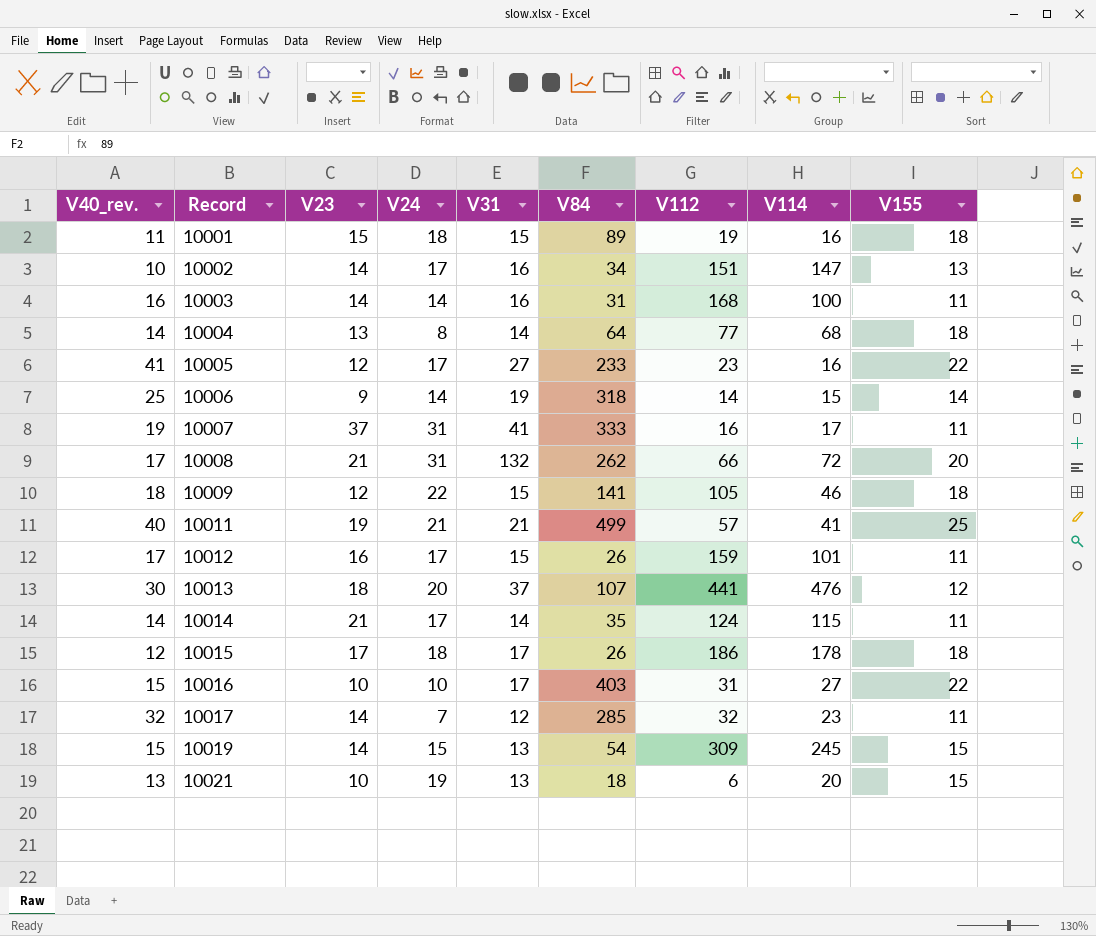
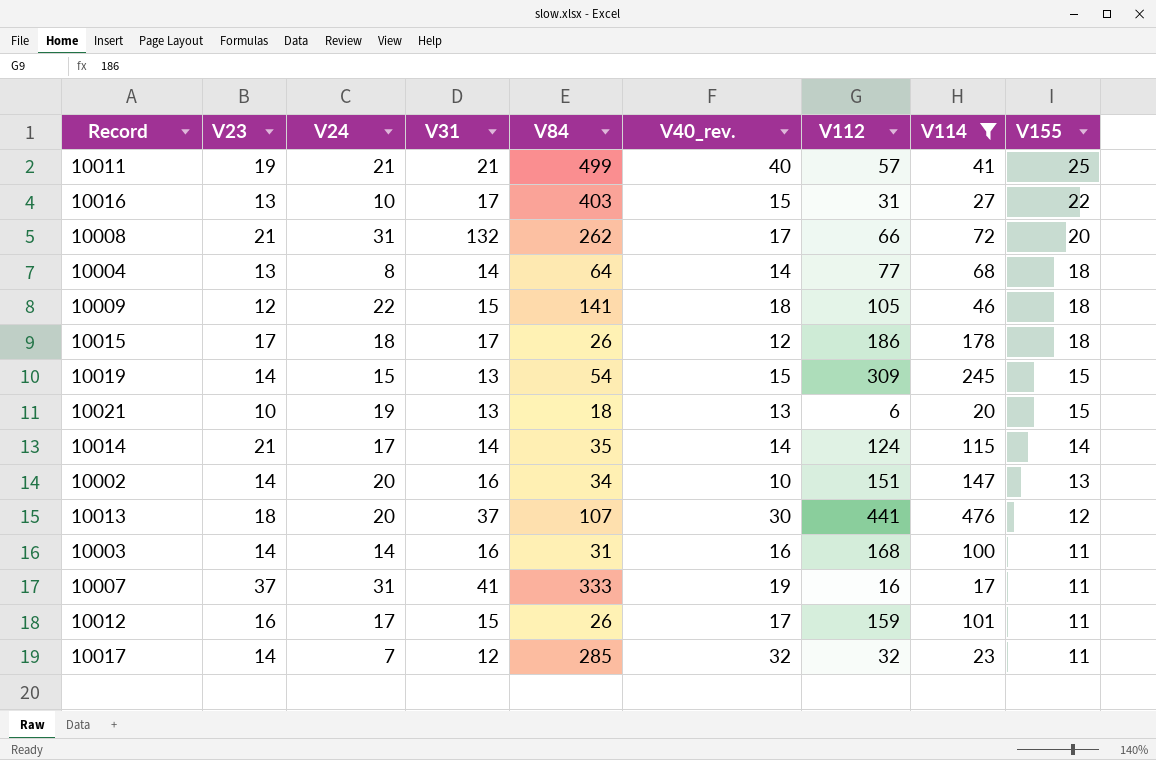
filter: none -> V114 >= 17
row order: Record ascending -> V155 descending
column V40_rev. | position: 1 -> 6
10016 | V23: 10 -> 13
10014 | V155: 11 -> 14
10002 | V24: 17 -> 20

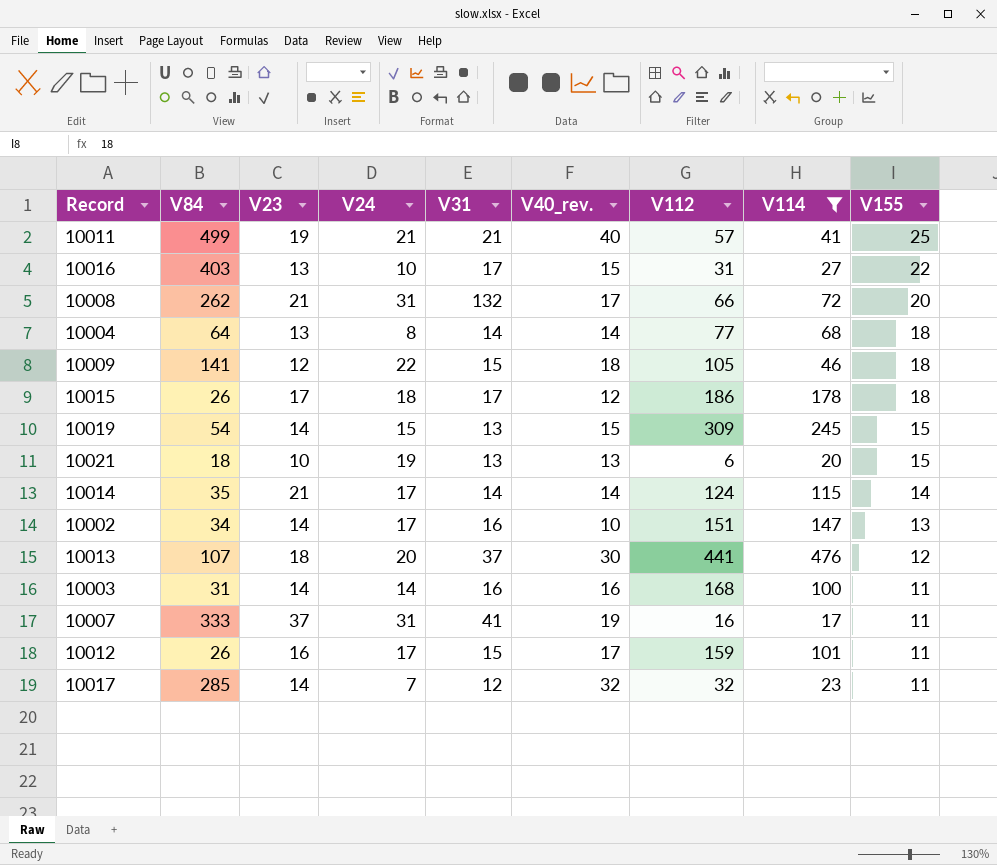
column V84 | position: 5 -> 2
10002 | V24: 20 -> 17

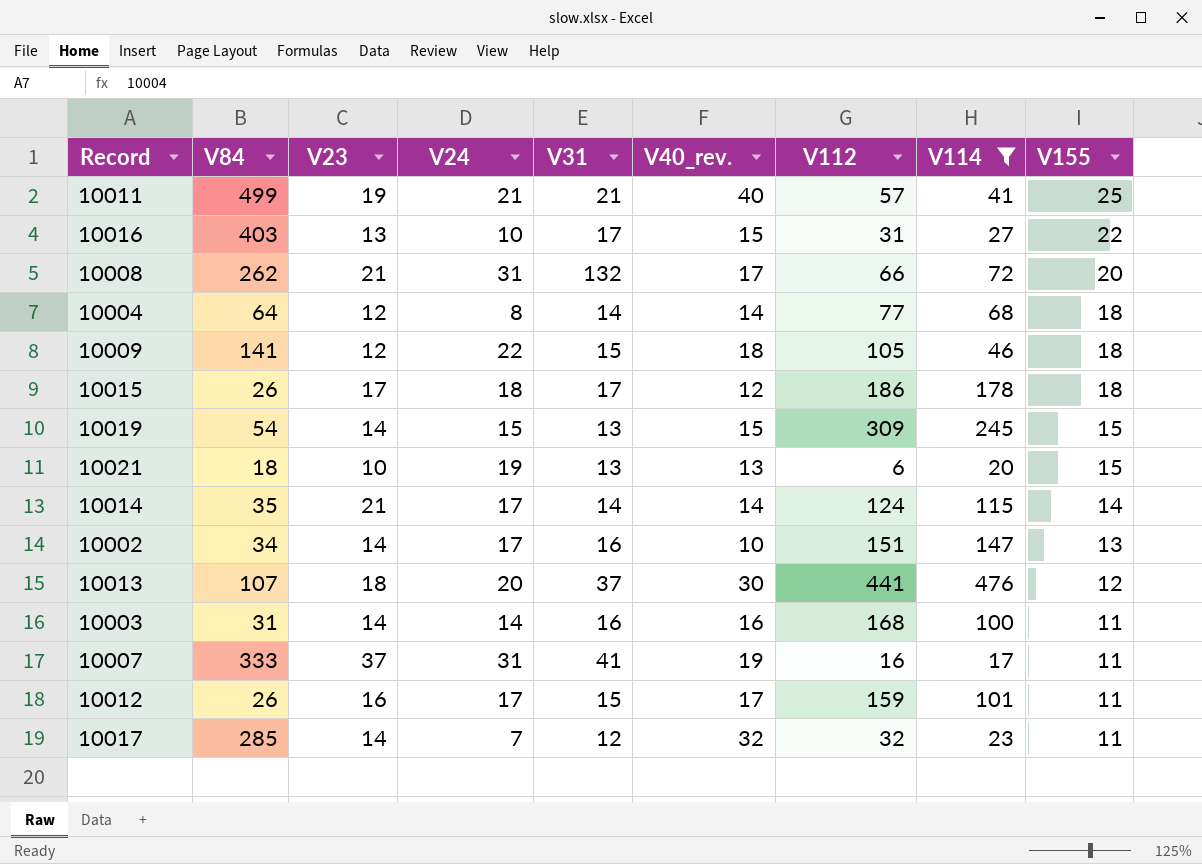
10004 | V23: 13 -> 12

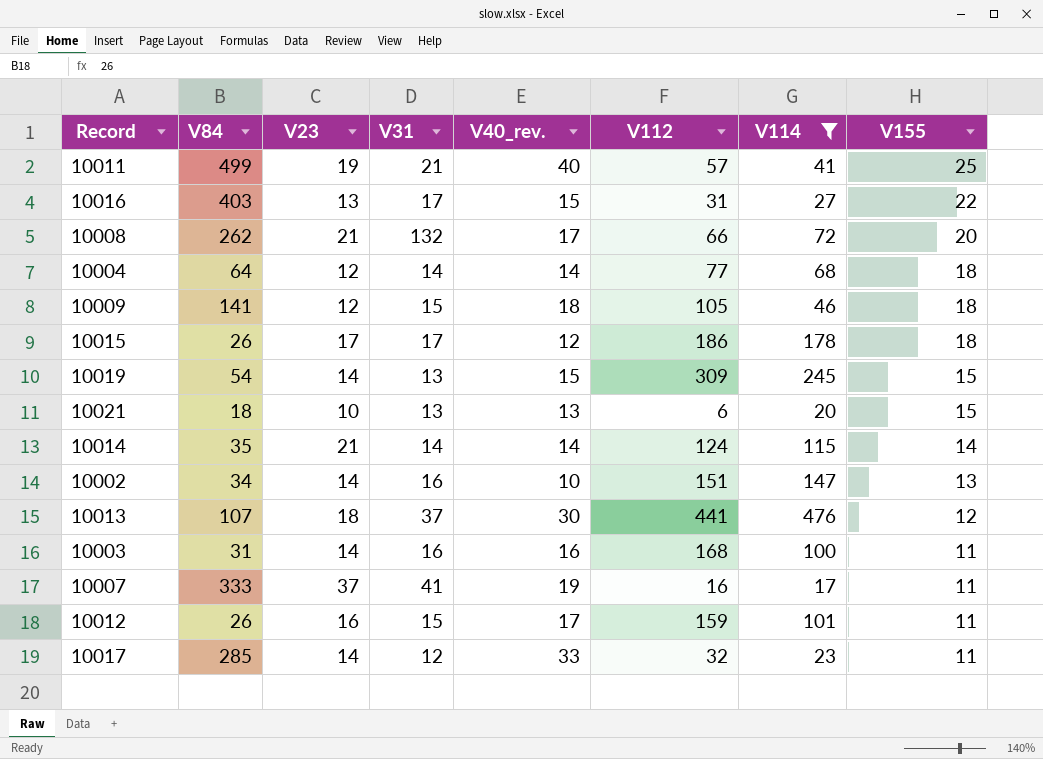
column V24 | position: 4 -> none
10017 | V40_rev.: 32 -> 33

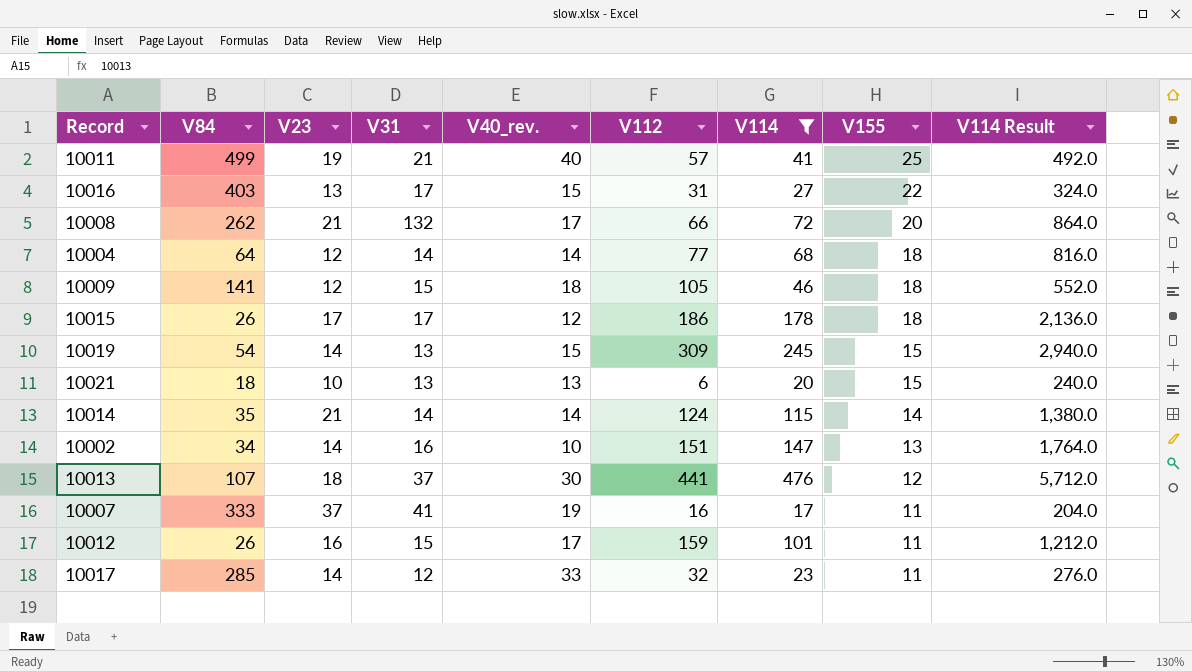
column V114 Result | formula: none -> [V114] * 12
row 10003: 31 | 14 | 16 | 16 | 168 | 100 | 11 -> none

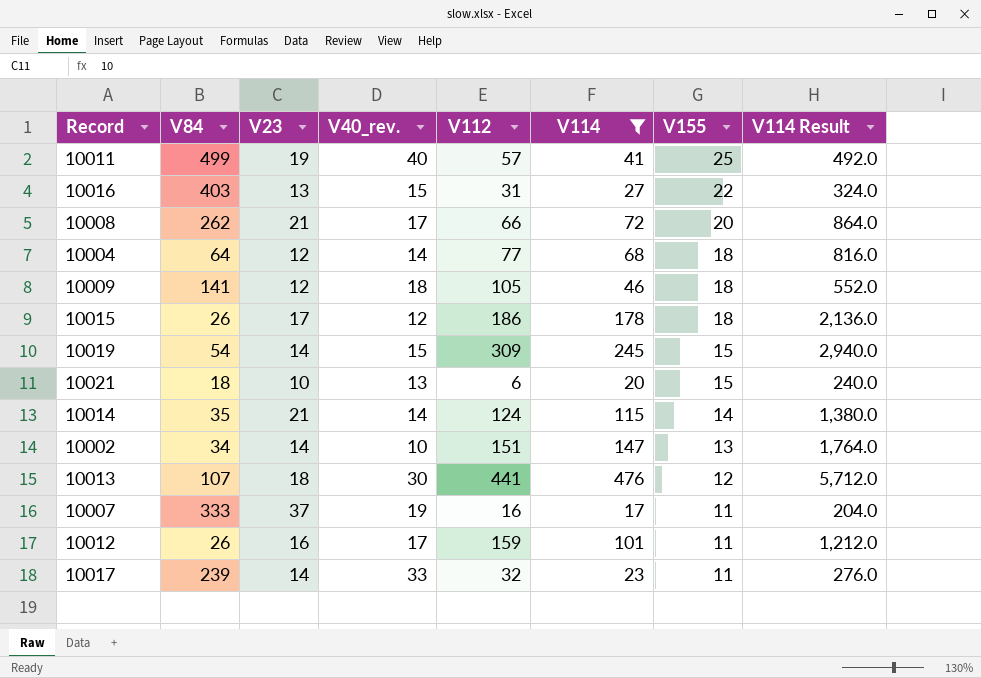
column V31 | position: 4 -> none
10017 | V84: 285 -> 239

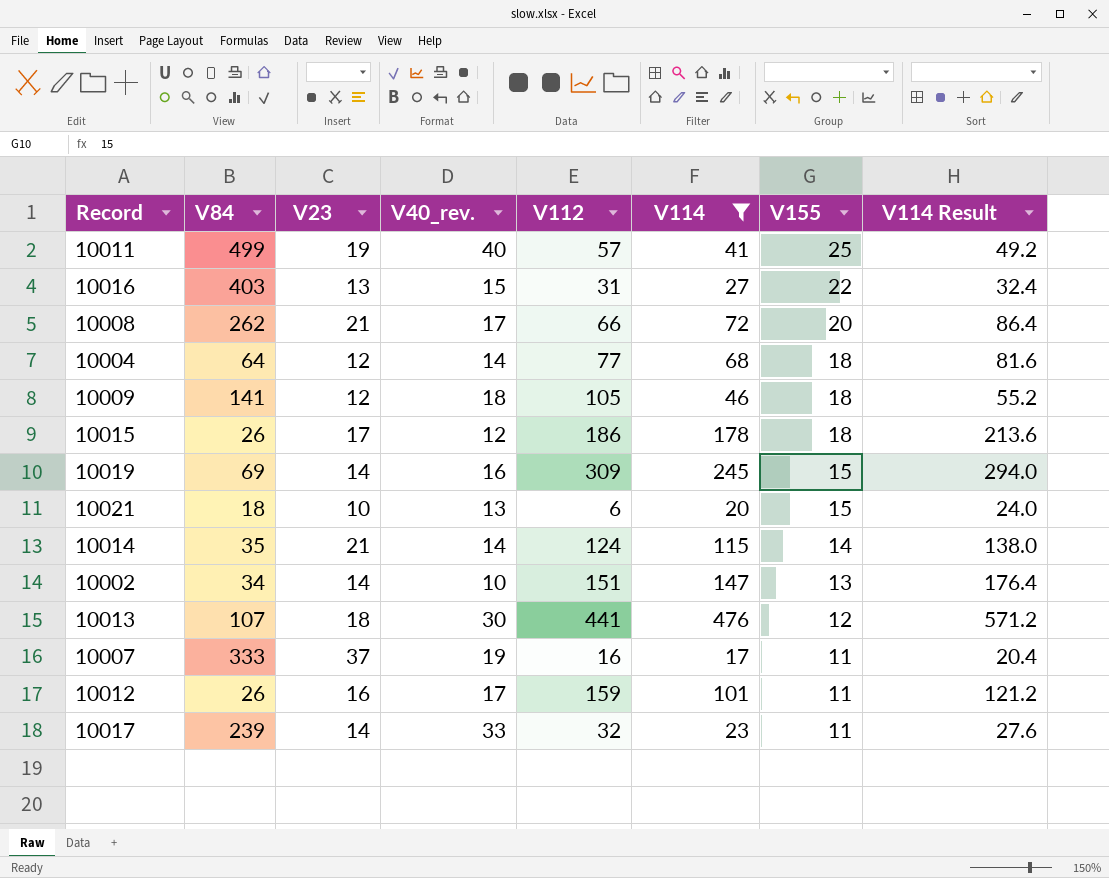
column V114 Result | formula: [V114] * 12 -> [V114] * 1.2
10019 | V84: 54 -> 69
10019 | V40_rev.: 15 -> 16

